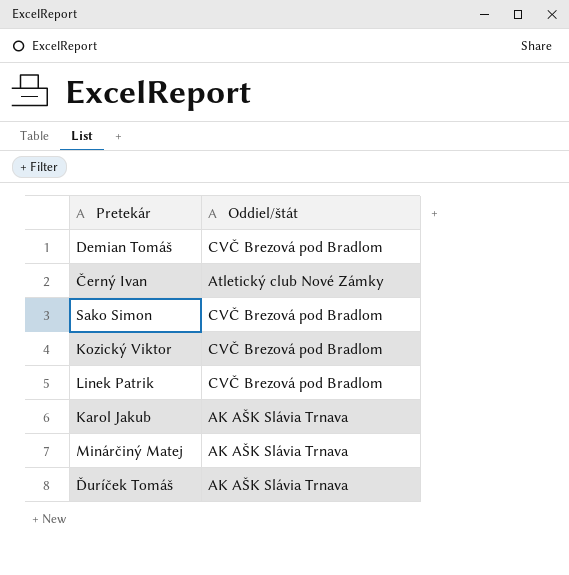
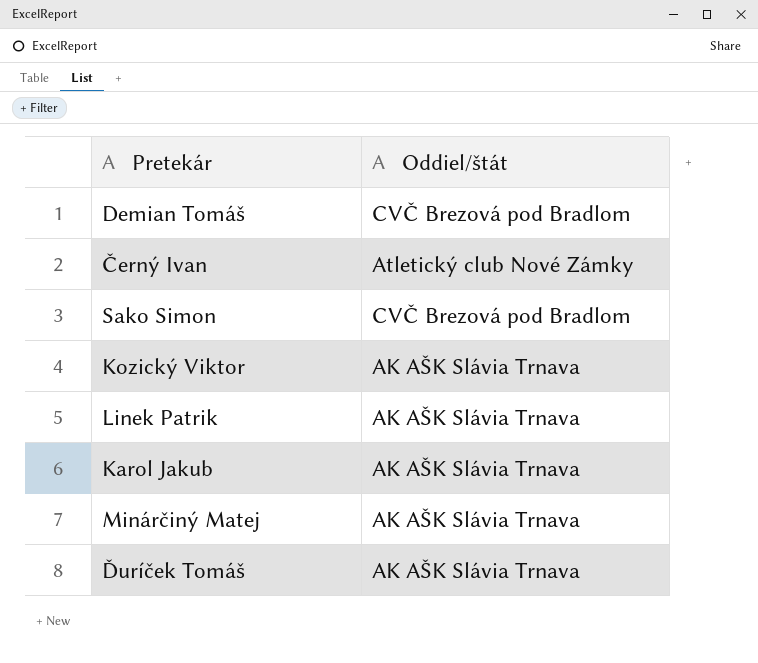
Kozický Viktor | Oddiel/štát: CVČ Brezová pod Bradlom -> AK AŠK Slávia Trnava
Linek Patrik | Oddiel/štát: CVČ Brezová pod Bradlom -> AK AŠK Slávia Trnava

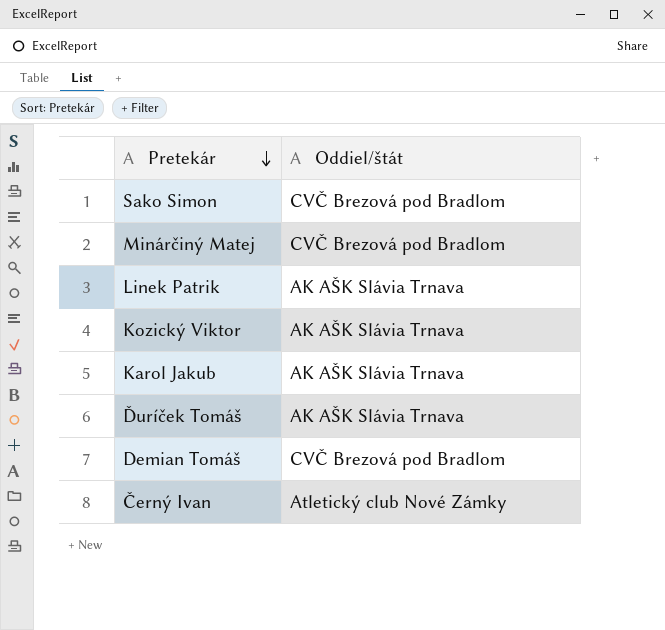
row order: none -> Pretekár descending
Minárčiný Matej | Oddiel/štát: AK AŠK Slávia Trnava -> CVČ Brezová pod Bradlom

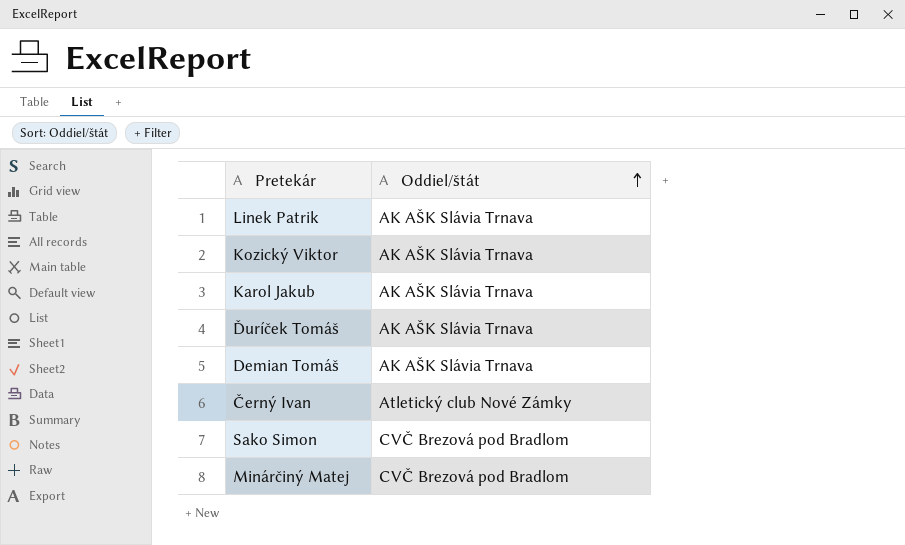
row order: Pretekár descending -> Oddiel/štát ascending
Demian Tomáš | Oddiel/štát: CVČ Brezová pod Bradlom -> AK AŠK Slávia Trnava

